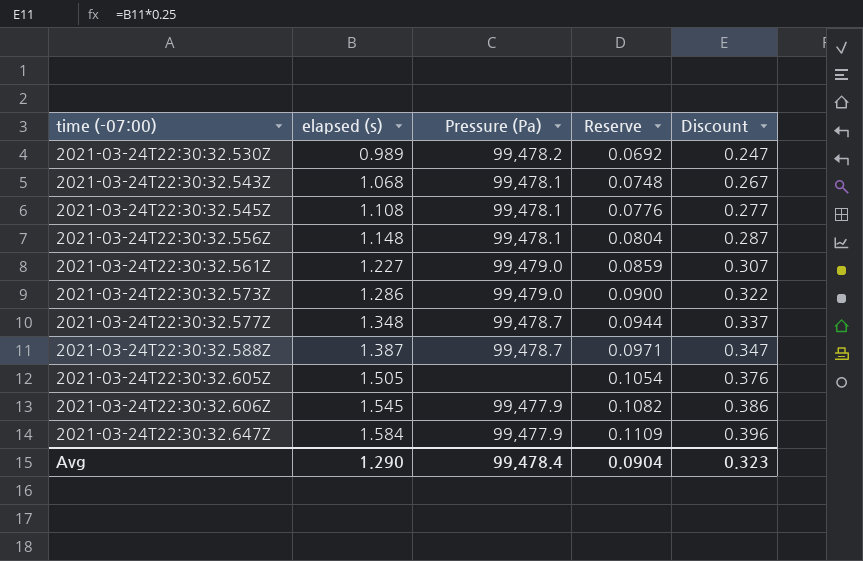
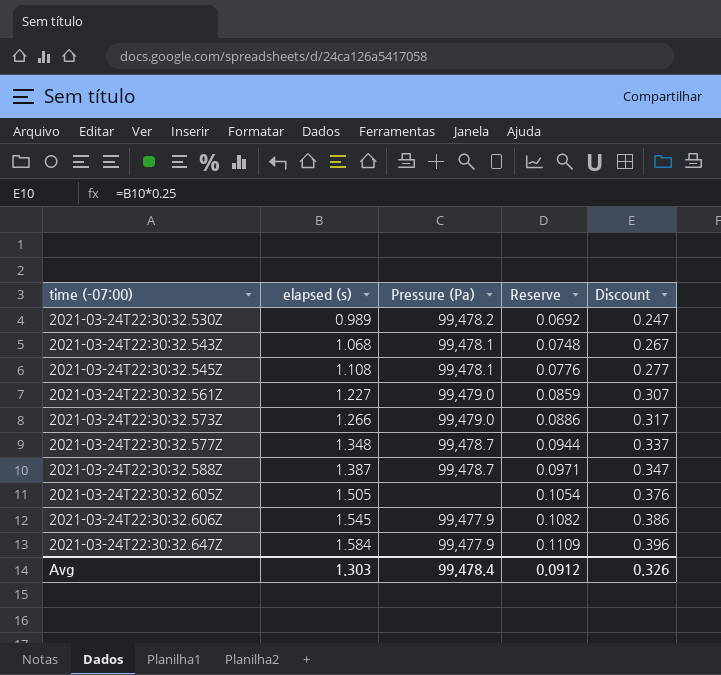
row 2021-03-24T22:30:32.556Z: 1.148 | 99,478.1 | 0.0804 | 0.287 -> none
2021-03-24T22:30:32.573Z | elapsed (s): 1.286 -> 1.266
2021-03-24T22:30:32.573Z | Reserve: 0.0900 -> 0.0886
2021-03-24T22:30:32.573Z | Discount: 0.322 -> 0.317
Avg | elapsed (s): 1.290 -> 1.303
Avg | Reserve: 0.0904 -> 0.0912
Avg | Discount: 0.323 -> 0.326

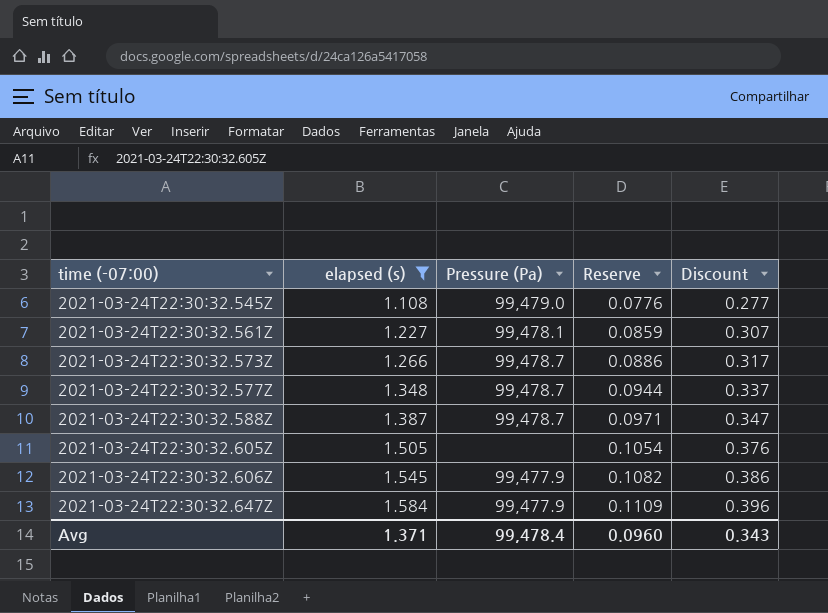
filter: none -> elapsed (s) >= 1.108
2021-03-24T22:30:32.545Z | Pressure (Pa): 99,478.1 -> 99,479.0
2021-03-24T22:30:32.561Z | Pressure (Pa): 99,479.0 -> 99,478.1
2021-03-24T22:30:32.573Z | Pressure (Pa): 99,479.0 -> 99,478.7
Avg | elapsed (s): 1.303 -> 1.371
Avg | Reserve: 0.0912 -> 0.0960
Avg | Discount: 0.326 -> 0.343

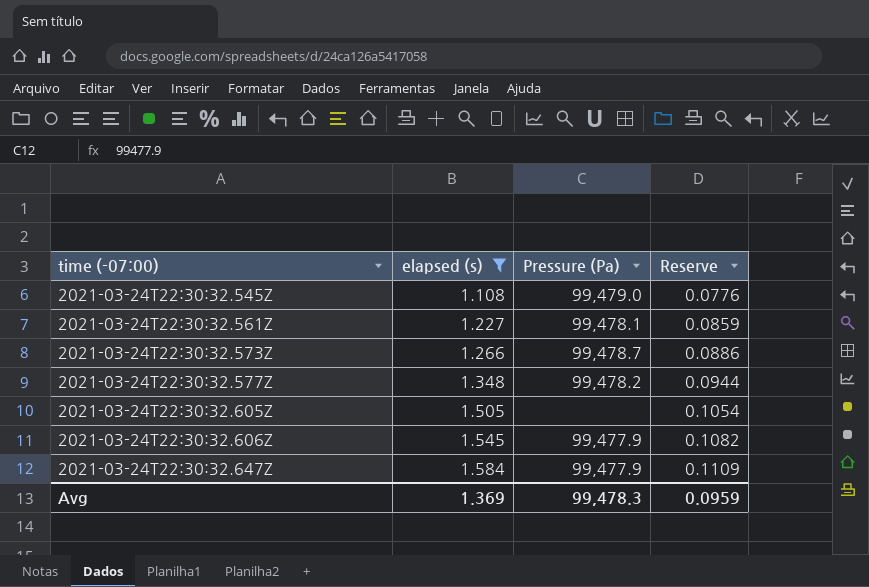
column Discount | formula: [elapsed (s)] * 0.25 -> none
row 2021-03-24T22:30:32.588Z: 1.387 | 99,478.7 | 0.0971 | 0.347 -> none
2021-03-24T22:30:32.577Z | Pressure (Pa): 99,478.7 -> 99,478.2
Avg | elapsed (s): 1.371 -> 1.369
Avg | Pressure (Pa): 99,478.4 -> 99,478.3
Avg | Reserve: 0.0960 -> 0.0959

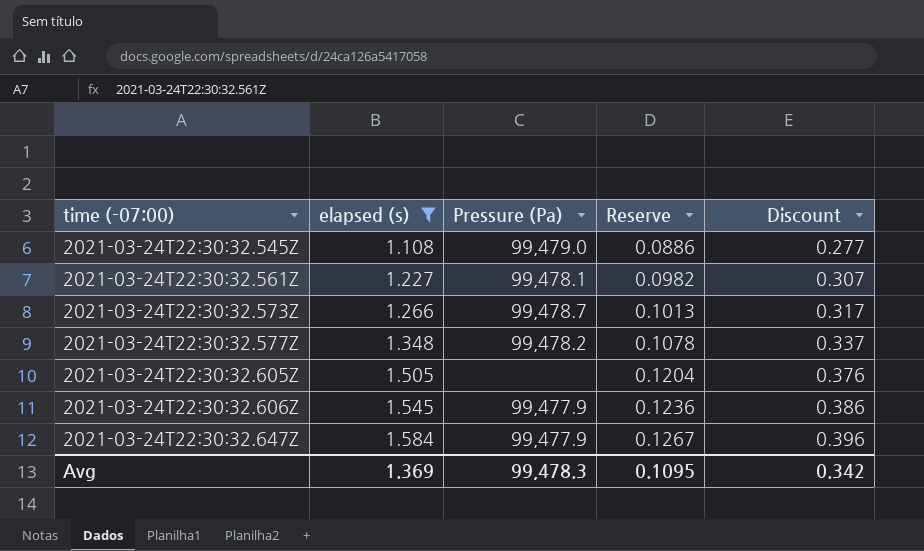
column Reserve | formula: [elapsed (s)] * 0.07 -> [elapsed (s)] * 0.08
column Discount | formula: none -> [elapsed (s)] * 0.25
Avg | Reserve: 0.0959 -> 0.1095

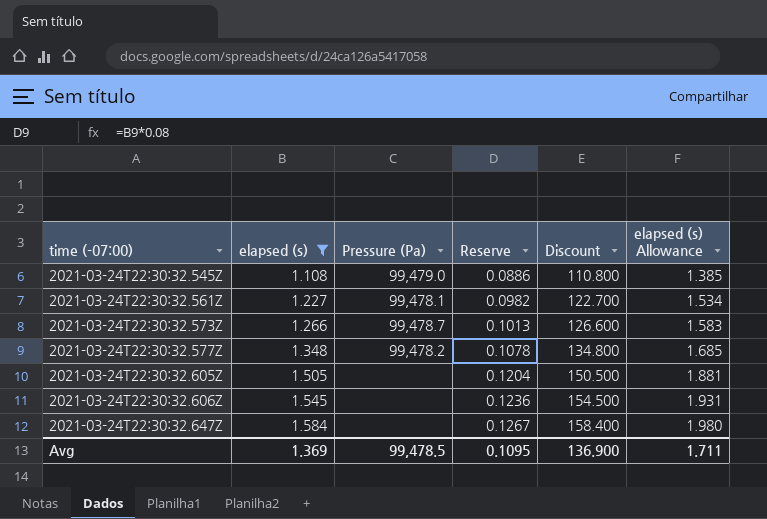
column Discount | formula: [elapsed (s)] * 0.25 -> [elapsed (s)] * 100
column elapsed (s) Allowance | formula: none -> [elapsed (s)] * 1.25
2021-03-24T22:30:32.606Z | Pressure (Pa): 99,477.9 -> none
2021-03-24T22:30:32.647Z | Pressure (Pa): 99,477.9 -> none
Avg | Pressure (Pa): 99,478.3 -> 99,478.5
Avg | Discount: 0.342 -> 136.900

